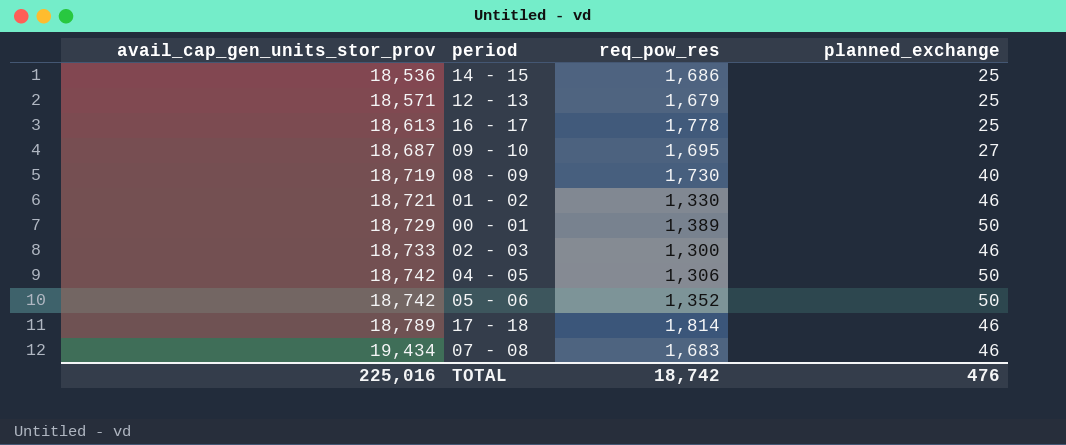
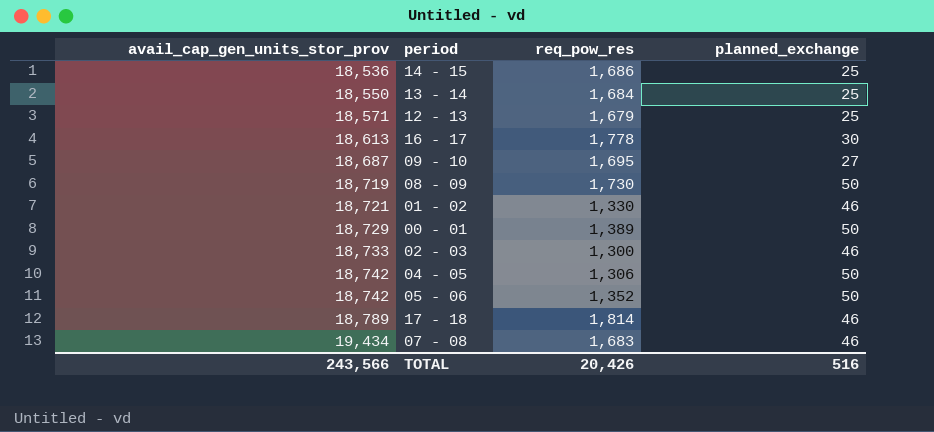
row 13 - 14: none -> 18,550 | 1,684 | 25
16 - 17 | planned_exchange: 25 -> 30
08 - 09 | planned_exchange: 40 -> 50
TOTAL | avail_cap_gen_units_stor_prov: 225,016 -> 243,566
TOTAL | req_pow_res: 18,742 -> 20,426
TOTAL | planned_exchange: 476 -> 516

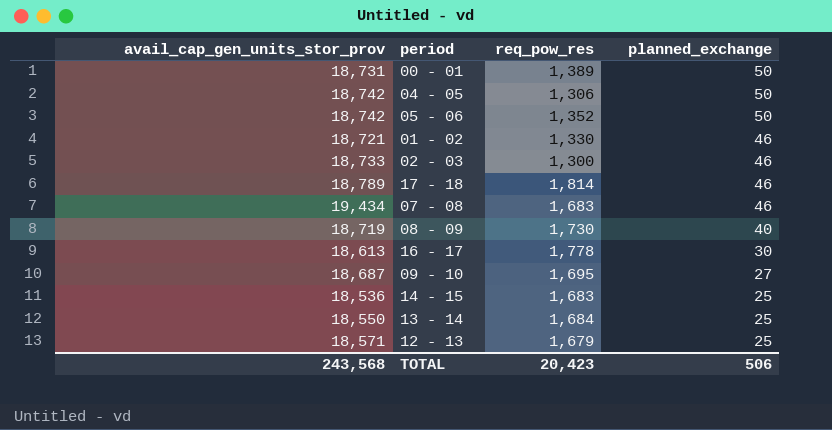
row order: avail_cap_gen_units_stor_prov ascending -> planned_exchange descending
00 - 01 | avail_cap_gen_units_stor_prov: 18,729 -> 18,731
08 - 09 | planned_exchange: 50 -> 40
14 - 15 | req_pow_res: 1,686 -> 1,683
TOTAL | avail_cap_gen_units_stor_prov: 243,566 -> 243,568
TOTAL | req_pow_res: 20,426 -> 20,423
TOTAL | planned_exchange: 516 -> 506

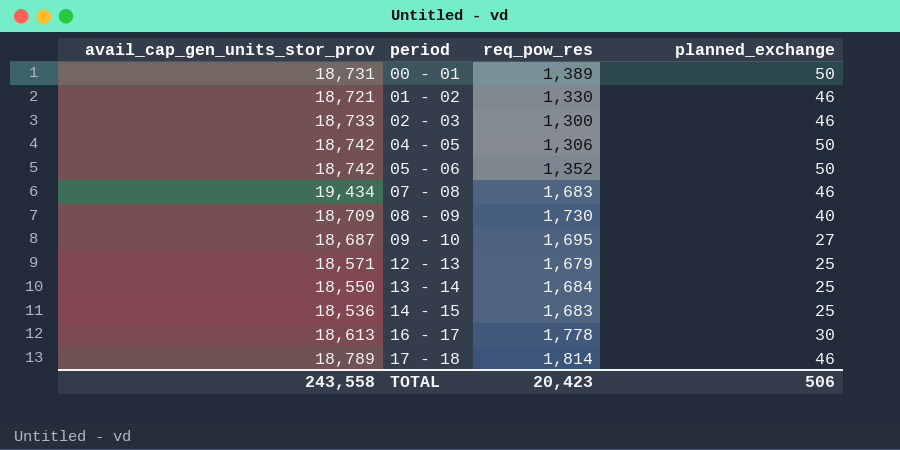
row order: planned_exchange descending -> period ascending
08 - 09 | avail_cap_gen_units_stor_prov: 18,719 -> 18,709
TOTAL | avail_cap_gen_units_stor_prov: 243,568 -> 243,558

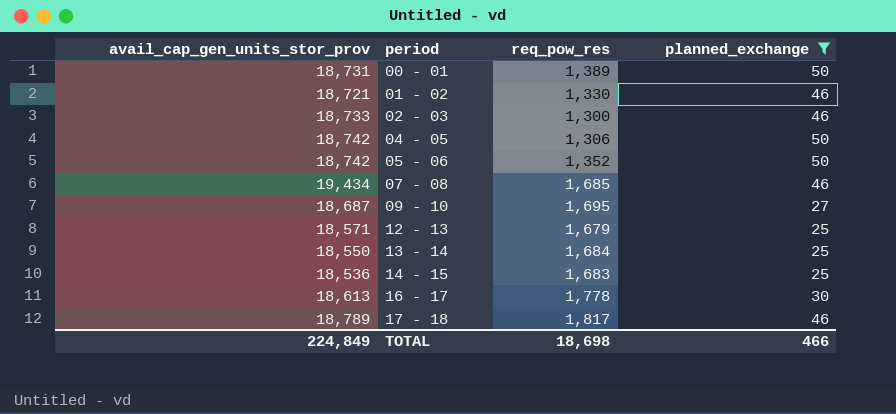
filter: none -> planned_exchange != 40
07 - 08 | req_pow_res: 1,683 -> 1,685
17 - 18 | req_pow_res: 1,814 -> 1,817
TOTAL | avail_cap_gen_units_stor_prov: 243,558 -> 224,849
TOTAL | req_pow_res: 20,423 -> 18,698
TOTAL | planned_exchange: 506 -> 466

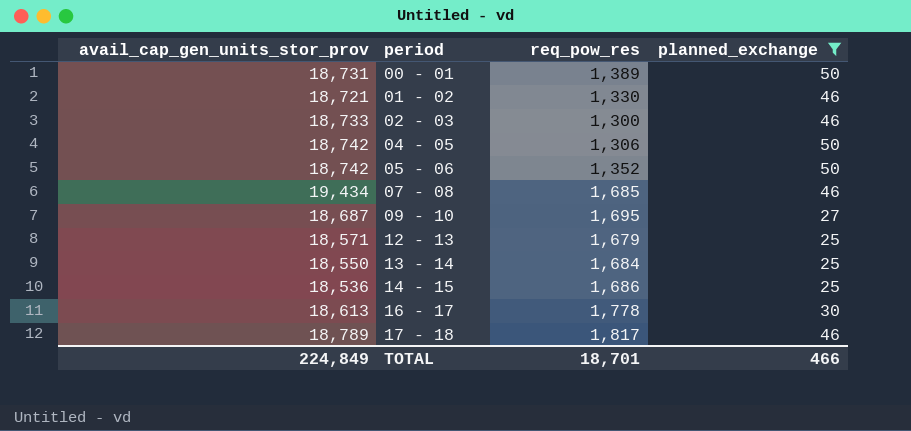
14 - 15 | req_pow_res: 1,683 -> 1,686
TOTAL | req_pow_res: 18,698 -> 18,701

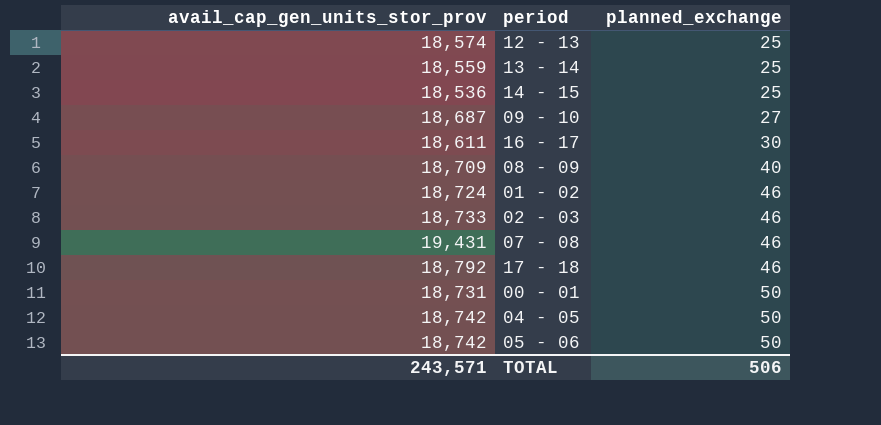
filter: planned_exchange != 40 -> none
row order: period ascending -> planned_exchange ascending
column req_pow_res | position: 3 -> none
12 - 13 | avail_cap_gen_units_stor_prov: 18,571 -> 18,574
13 - 14 | avail_cap_gen_units_stor_prov: 18,550 -> 18,559
16 - 17 | avail_cap_gen_units_stor_prov: 18,613 -> 18,611
01 - 02 | avail_cap_gen_units_stor_prov: 18,721 -> 18,724
07 - 08 | avail_cap_gen_units_stor_prov: 19,434 -> 19,431
17 - 18 | avail_cap_gen_units_stor_prov: 18,789 -> 18,792
TOTAL | avail_cap_gen_units_stor_prov: 224,849 -> 243,571
TOTAL | planned_exchange: 466 -> 506

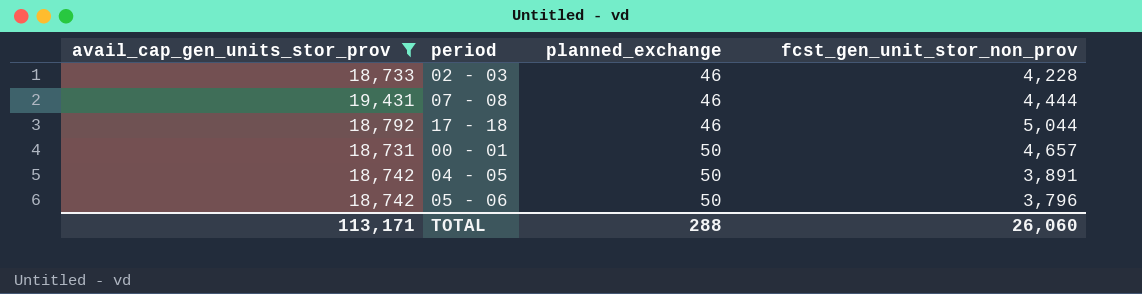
filter: none -> avail_cap_gen_units_stor_prov >= 18,731
column fcst_gen_unit_stor_non_prov | position: none -> 4
TOTAL | avail_cap_gen_units_stor_prov: 243,571 -> 113,171
TOTAL | planned_exchange: 506 -> 288

